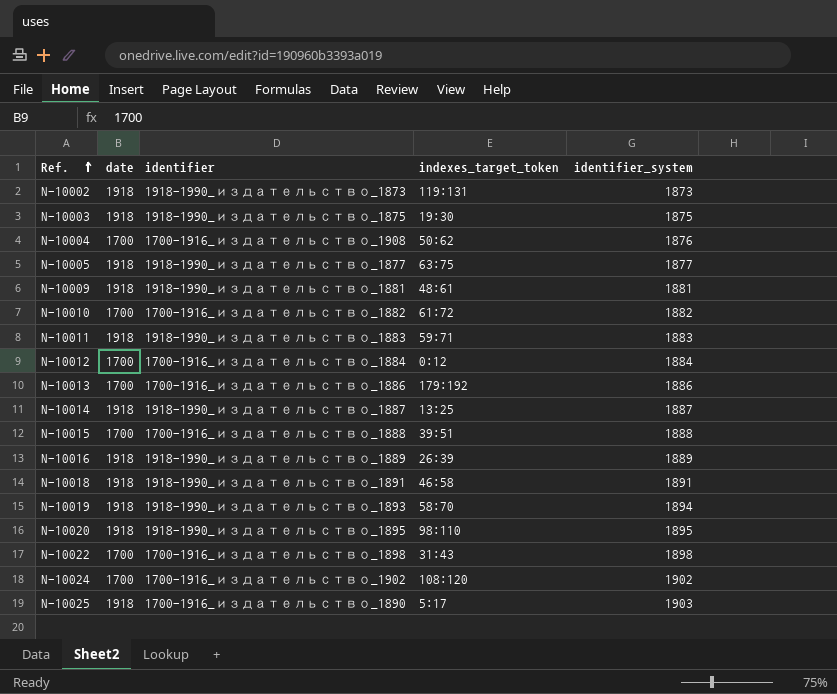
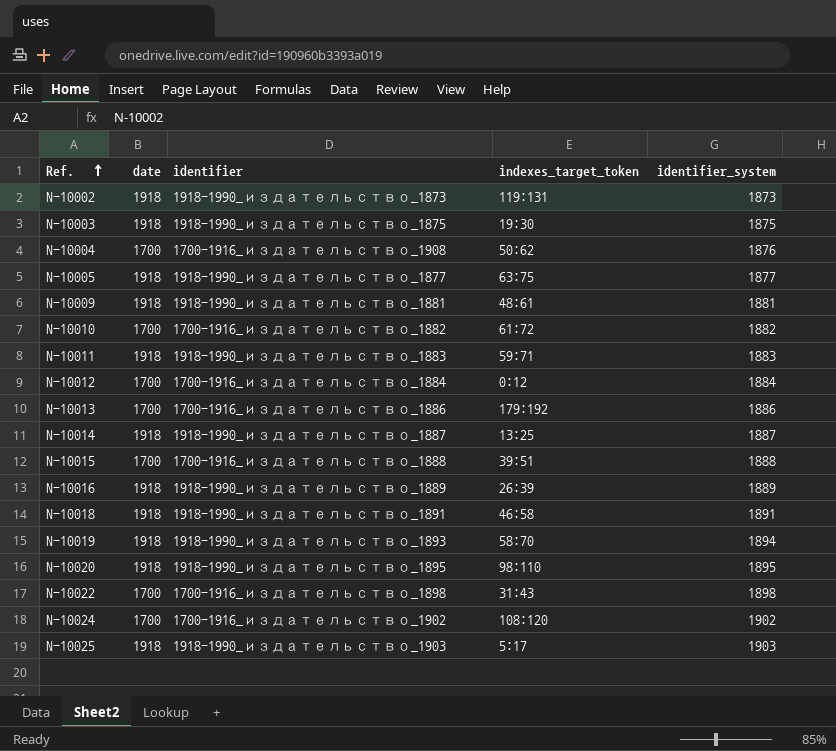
N-10025 | identifier: 1700-1916_издательство_1890 -> 1918-1990_издательство_1903

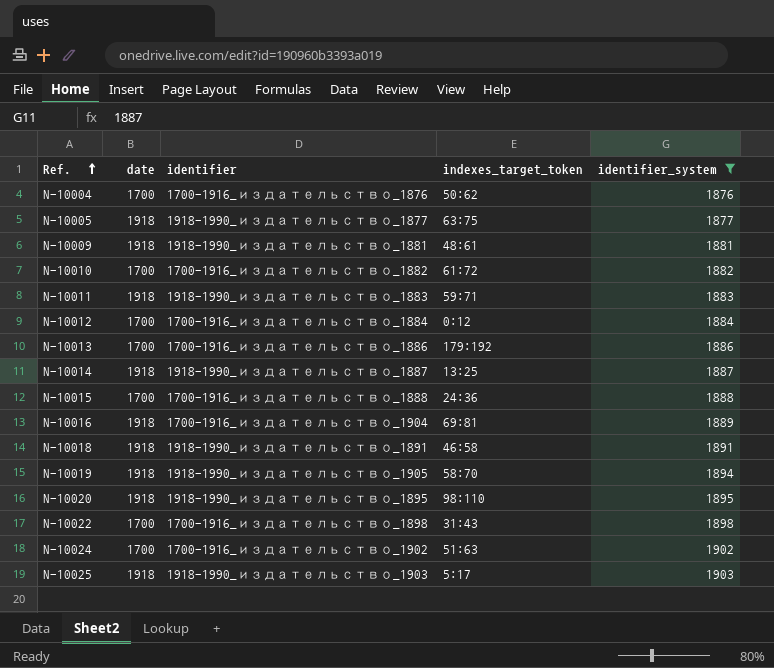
filter: none -> identifier_system >= 1876
N-10004 | identifier: 1700-1916_издательство_1908 -> 1700-1916_издательство_1876
N-10015 | indexes_target_token: 39:51 -> 24:36
N-10016 | identifier: 1918-1990_издательство_1889 -> 1700-1916_издательство_1904
N-10016 | indexes_target_token: 26:39 -> 69:81
N-10019 | identifier: 1918-1990_издательство_1893 -> 1918-1990_издательство_1905
N-10024 | indexes_target_token: 108:120 -> 51:63

